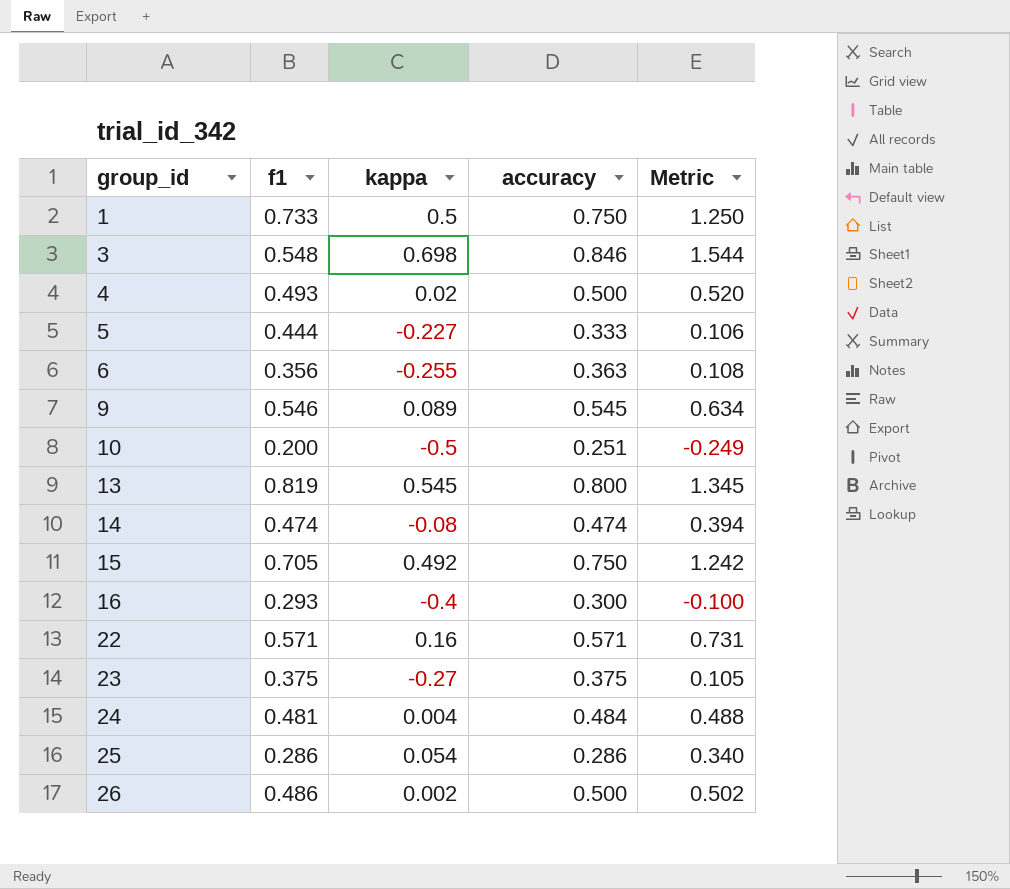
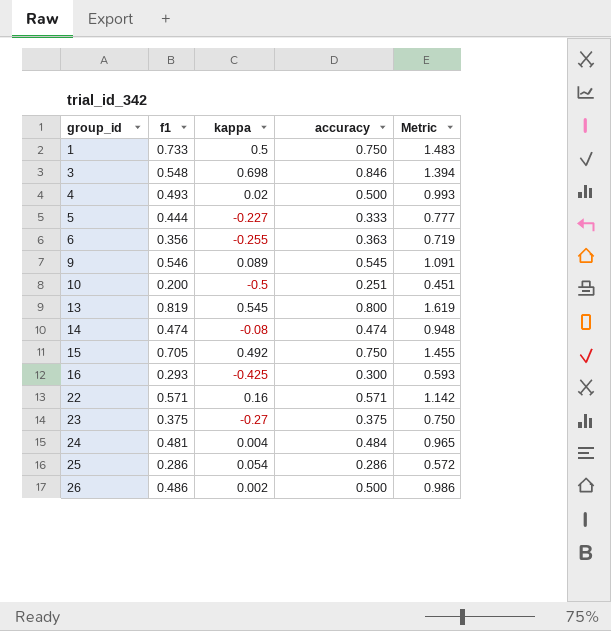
column Metric | formula: [kappa] + [accuracy] -> [f1] + [accuracy]
16 | kappa: -0.4 -> -0.425

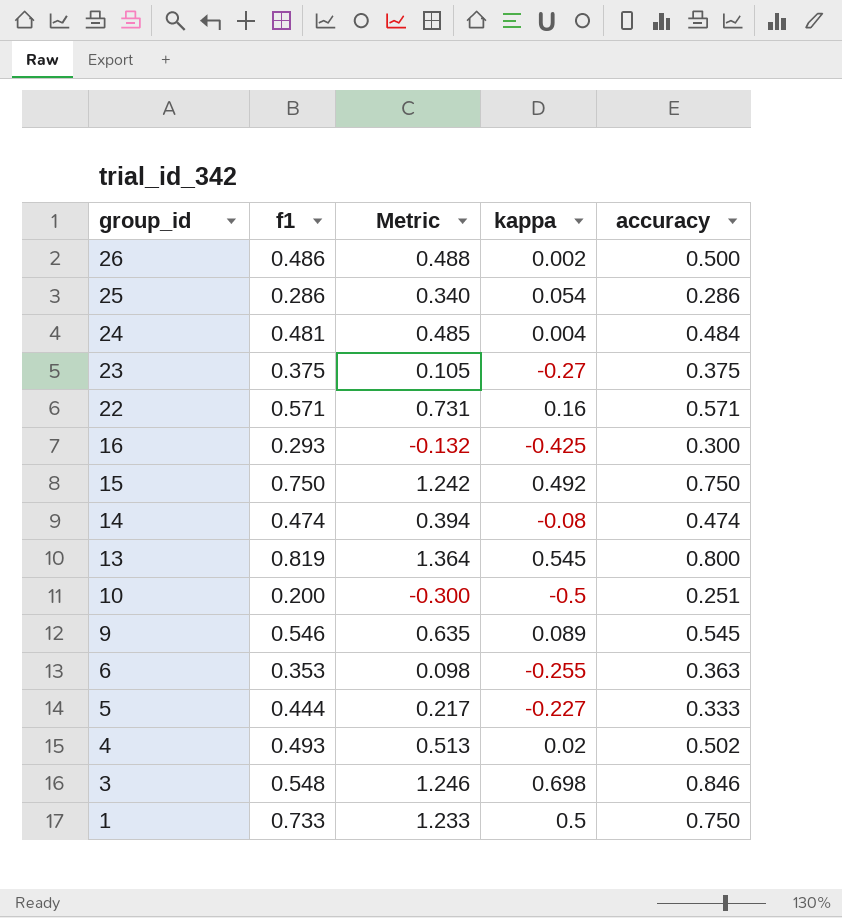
row order: group_id ascending -> group_id descending
column Metric | formula: [f1] + [accuracy] -> [f1] + [kappa]
column Metric | position: 5 -> 3
15 | f1: 0.705 -> 0.750
6 | f1: 0.356 -> 0.353
4 | accuracy: 0.500 -> 0.502

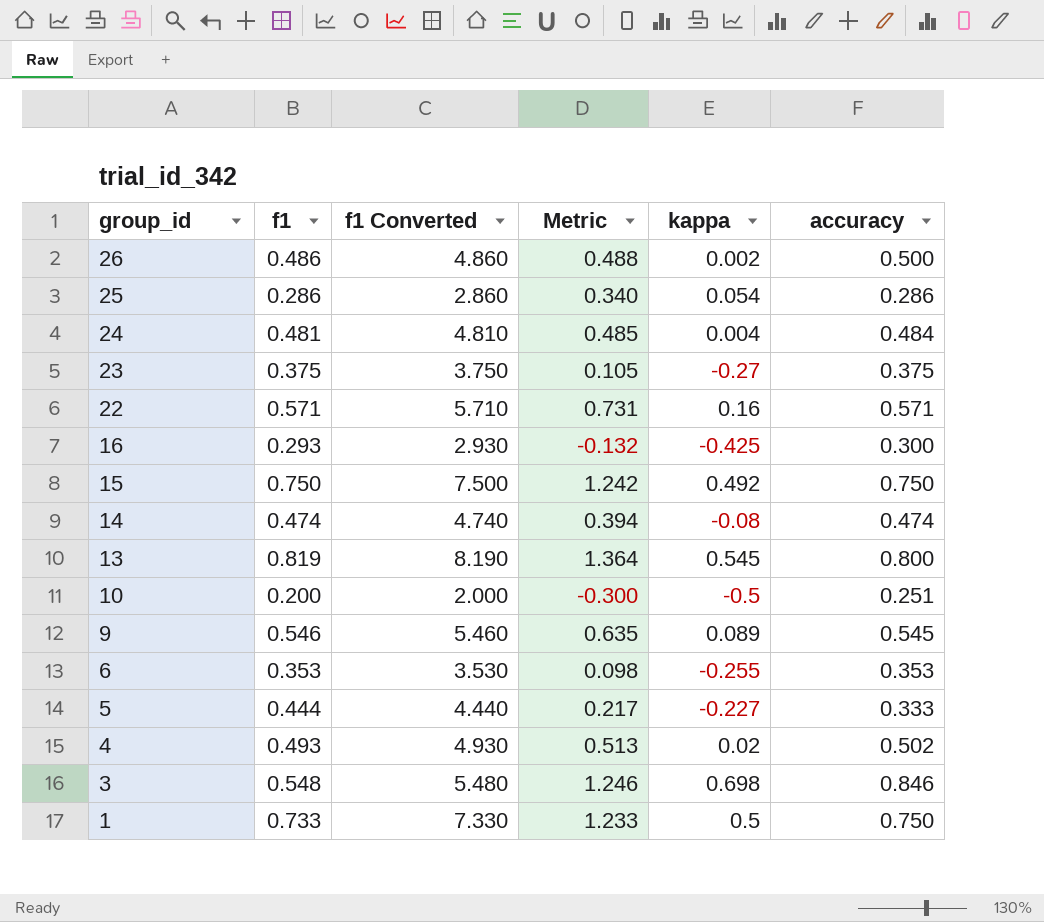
column f1 Converted | formula: none -> [f1] * 10
6 | accuracy: 0.363 -> 0.353

